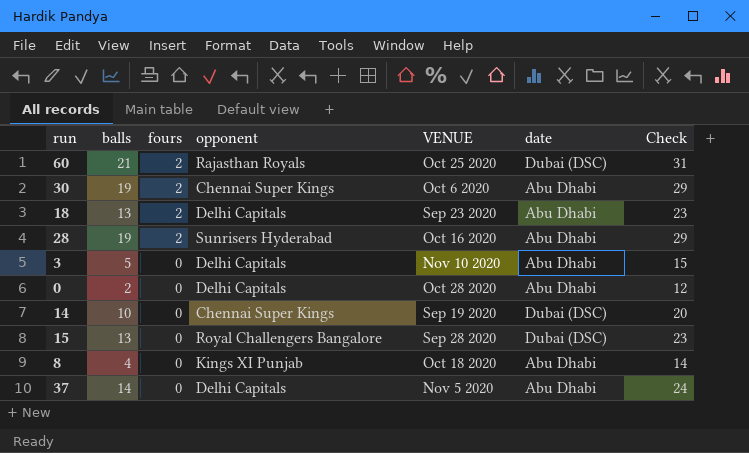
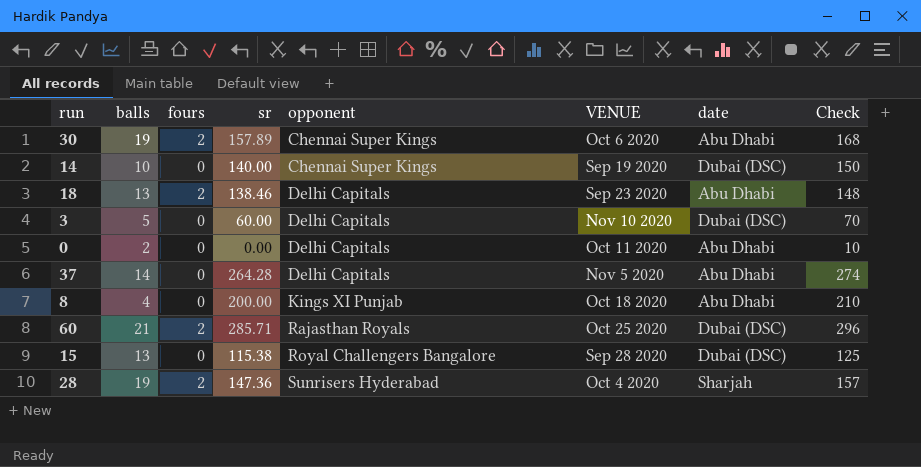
row order: fours descending -> opponent ascending
column sr | position: none -> 4
column Check | formula: [balls] + 10 -> [sr] + 10
3 | date: Abu Dhabi -> Dubai (DSC)
0 | VENUE: Oct 28 2020 -> Oct 11 2020
28 | VENUE: Oct 16 2020 -> Oct 4 2020
28 | date: Abu Dhabi -> Sharjah

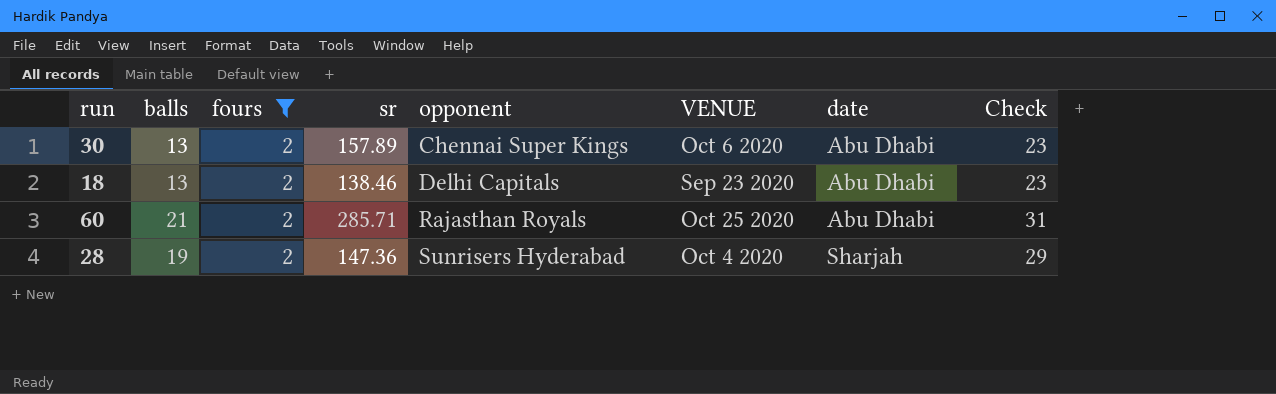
filter: none -> fours = 2
column Check | formula: [sr] + 10 -> [balls] + 10
30 | balls: 19 -> 13
60 | date: Dubai (DSC) -> Abu Dhabi

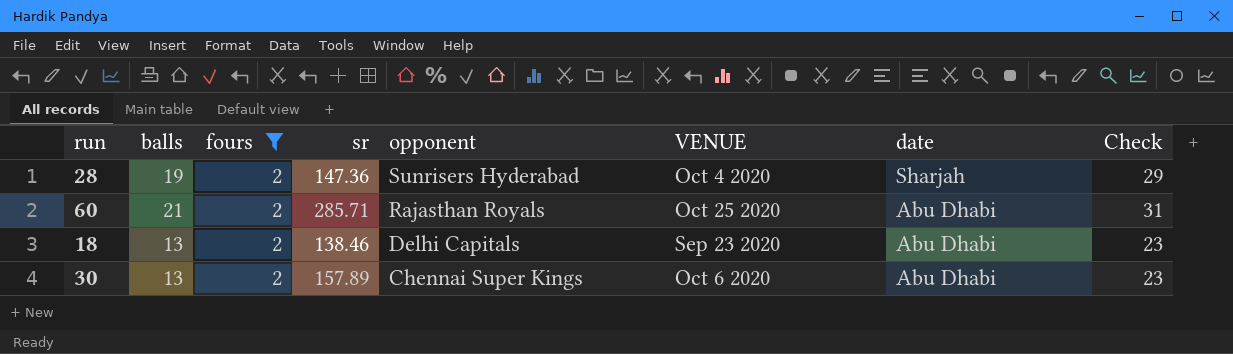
row order: opponent ascending -> opponent descending

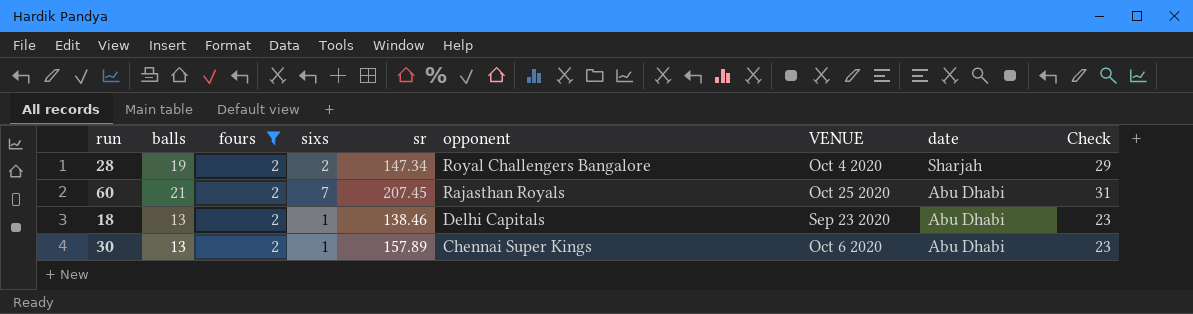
column sixs | position: none -> 4
28 | sr: 147.36 -> 147.34
28 | opponent: Sunrisers Hyderabad -> Royal Challengers Bangalore
60 | sr: 285.71 -> 207.45

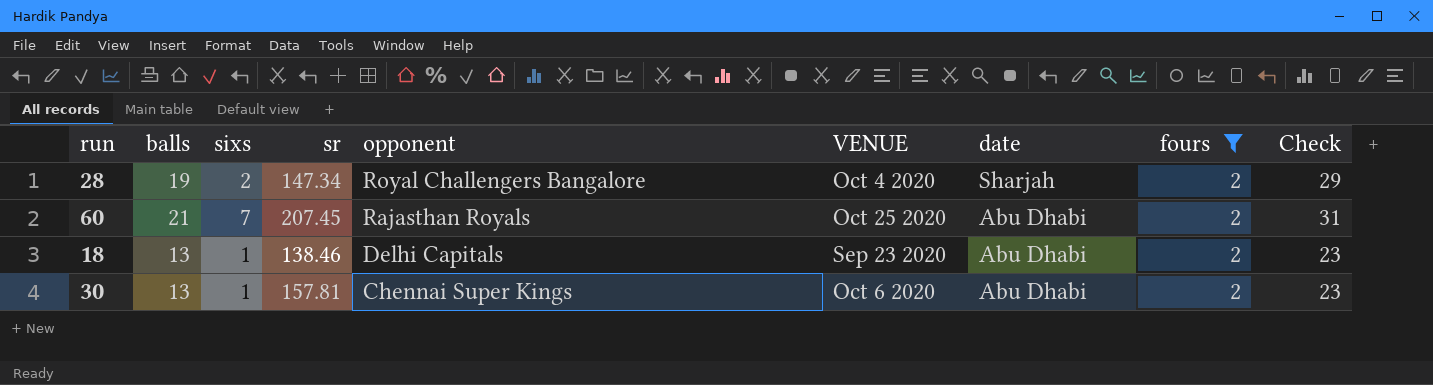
column fours | position: 3 -> 8
30 | sr: 157.89 -> 157.81

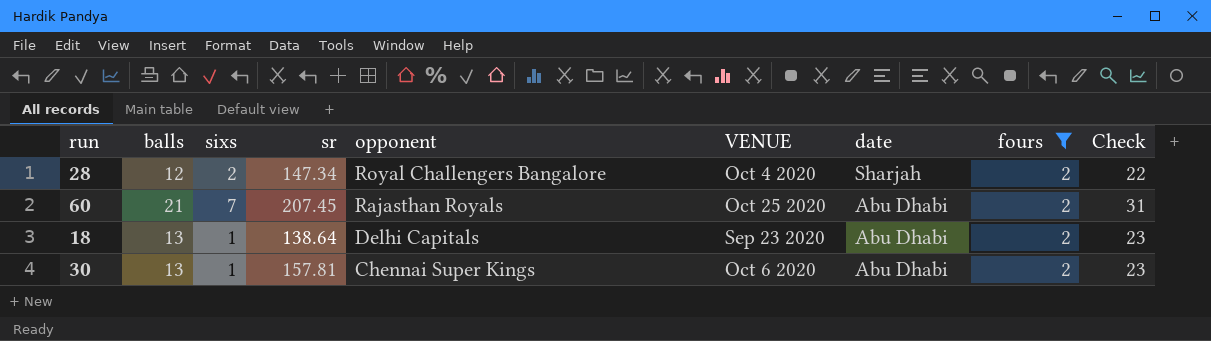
28 | balls: 19 -> 12
28 | Check: 29 -> 22
18 | sr: 138.46 -> 138.64

